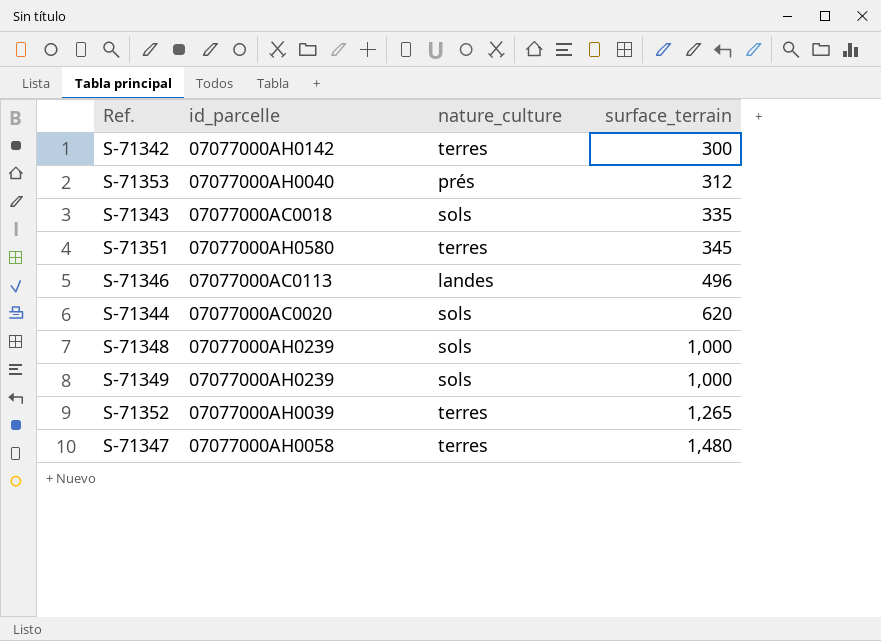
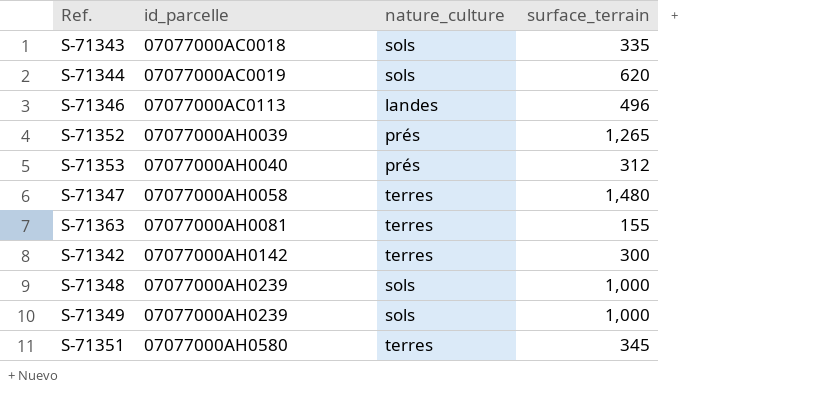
row order: surface_terrain ascending -> id_parcelle ascending
S-71344 | id_parcelle: 07077000AC0020 -> 07077000AC0019
S-71352 | nature_culture: terres -> prés
row S-71363: none -> 07077000AH0081 | terres | 155

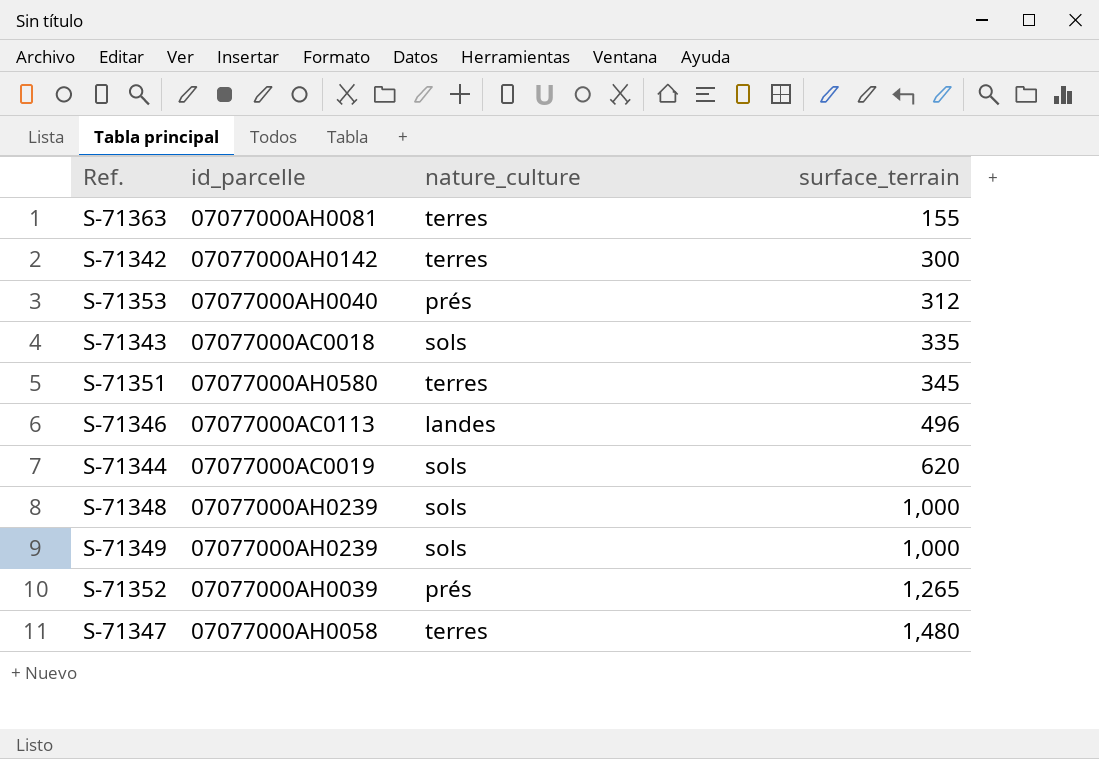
row order: id_parcelle ascending -> surface_terrain ascending

